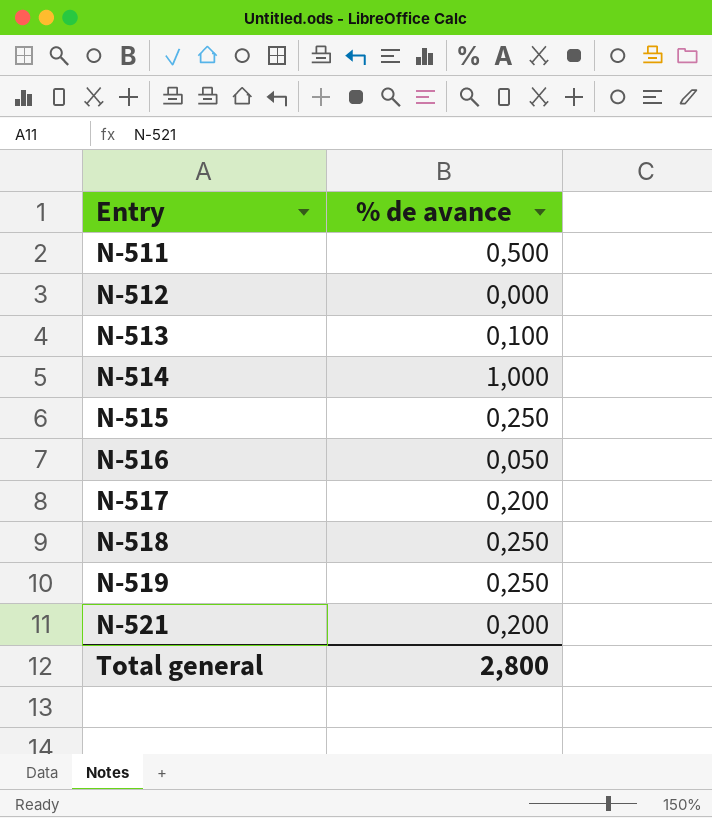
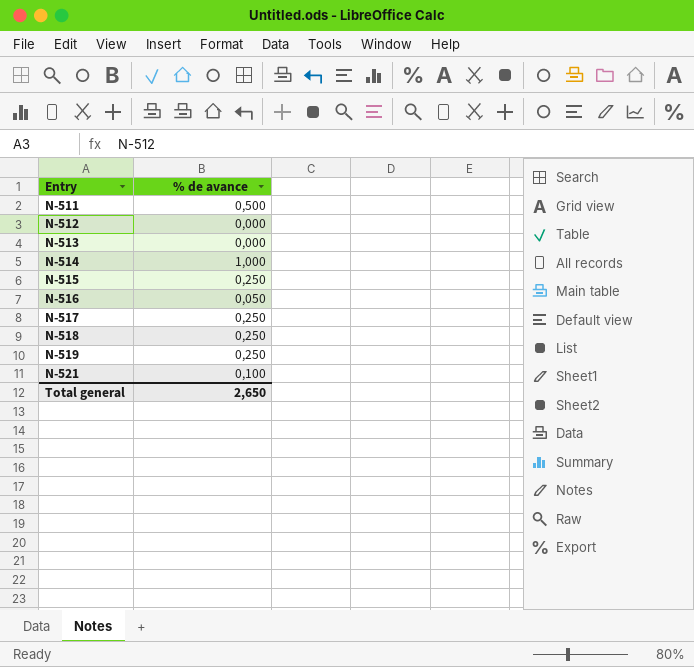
N-513 | % de avance: 0,100 -> 0,000
N-517 | % de avance: 0,200 -> 0,250
N-521 | % de avance: 0,200 -> 0,100
Total general | % de avance: 2,800 -> 2,650

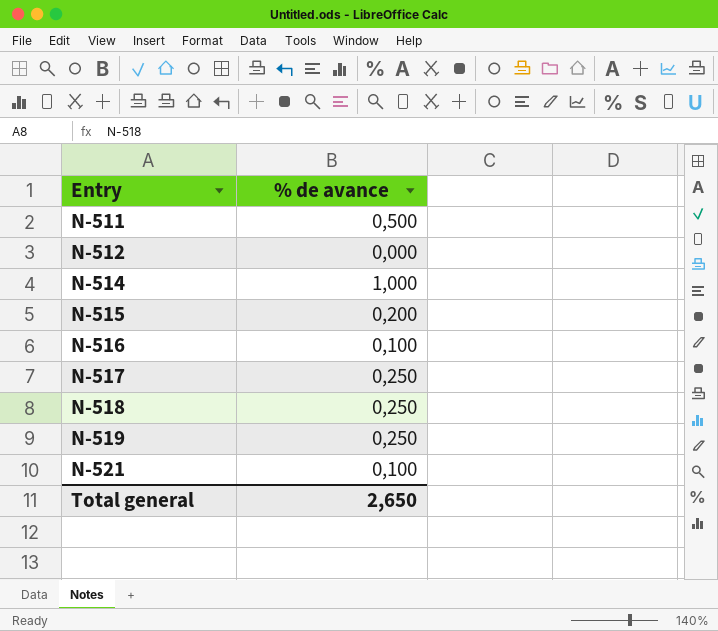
row N-513: 0,000 -> none
N-515 | % de avance: 0,250 -> 0,200
N-516 | % de avance: 0,050 -> 0,100

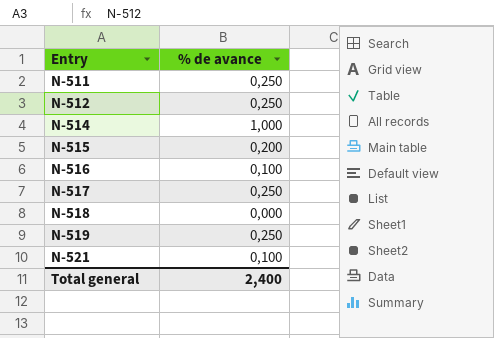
N-511 | % de avance: 0,500 -> 0,250
N-512 | % de avance: 0,000 -> 0,250
N-518 | % de avance: 0,250 -> 0,000
Total general | % de avance: 2,650 -> 2,400

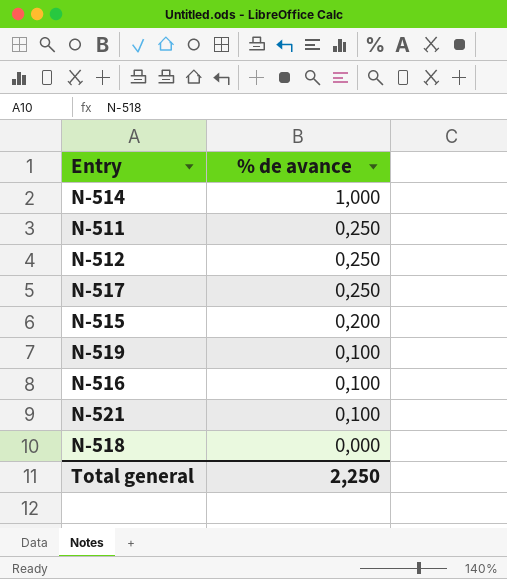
row order: Entry ascending -> % de avance descending
N-519 | % de avance: 0,250 -> 0,100
Total general | % de avance: 2,400 -> 2,250

